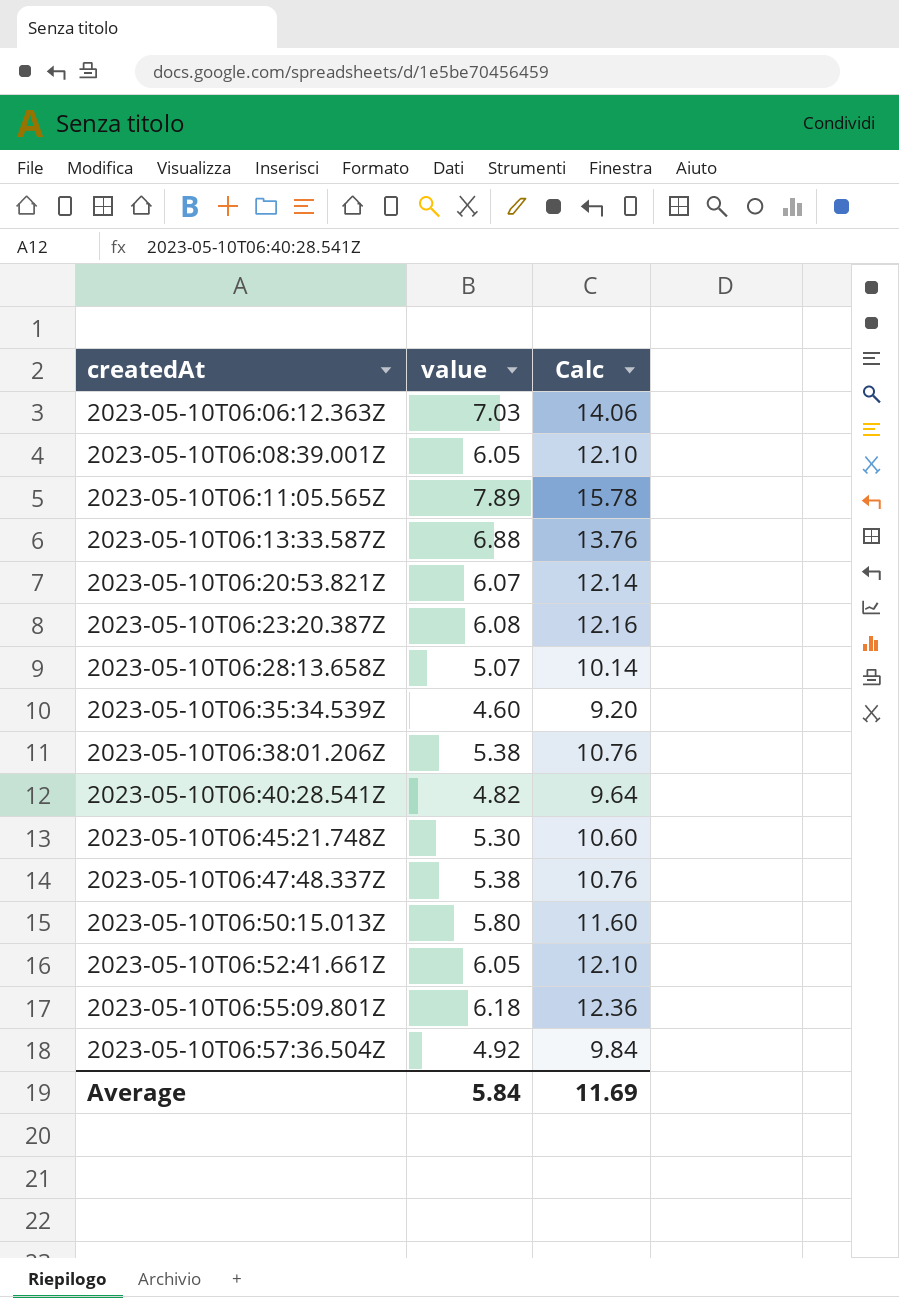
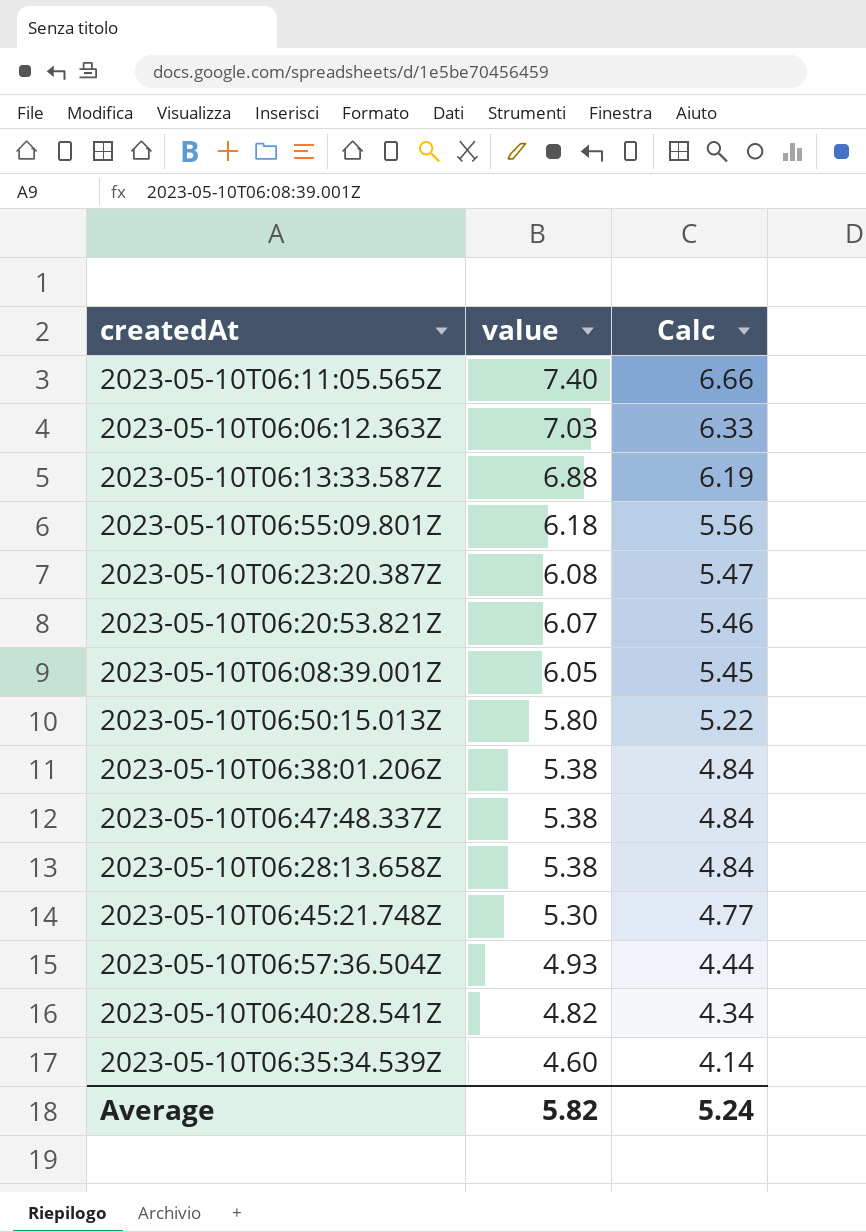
row order: createdAt ascending -> value descending
column Calc | formula: [value] * 2 -> [value] * 0.9
row 2023-05-10T06:52:41.661Z: 6.05 | 12.10 -> none
2023-05-10T06:11:05.565Z | value: 7.89 -> 7.40
2023-05-10T06:28:13.658Z | value: 5.07 -> 5.38
2023-05-10T06:57:36.504Z | value: 4.92 -> 4.93
Average | value: 5.84 -> 5.82
Average | Calc: 11.69 -> 5.24

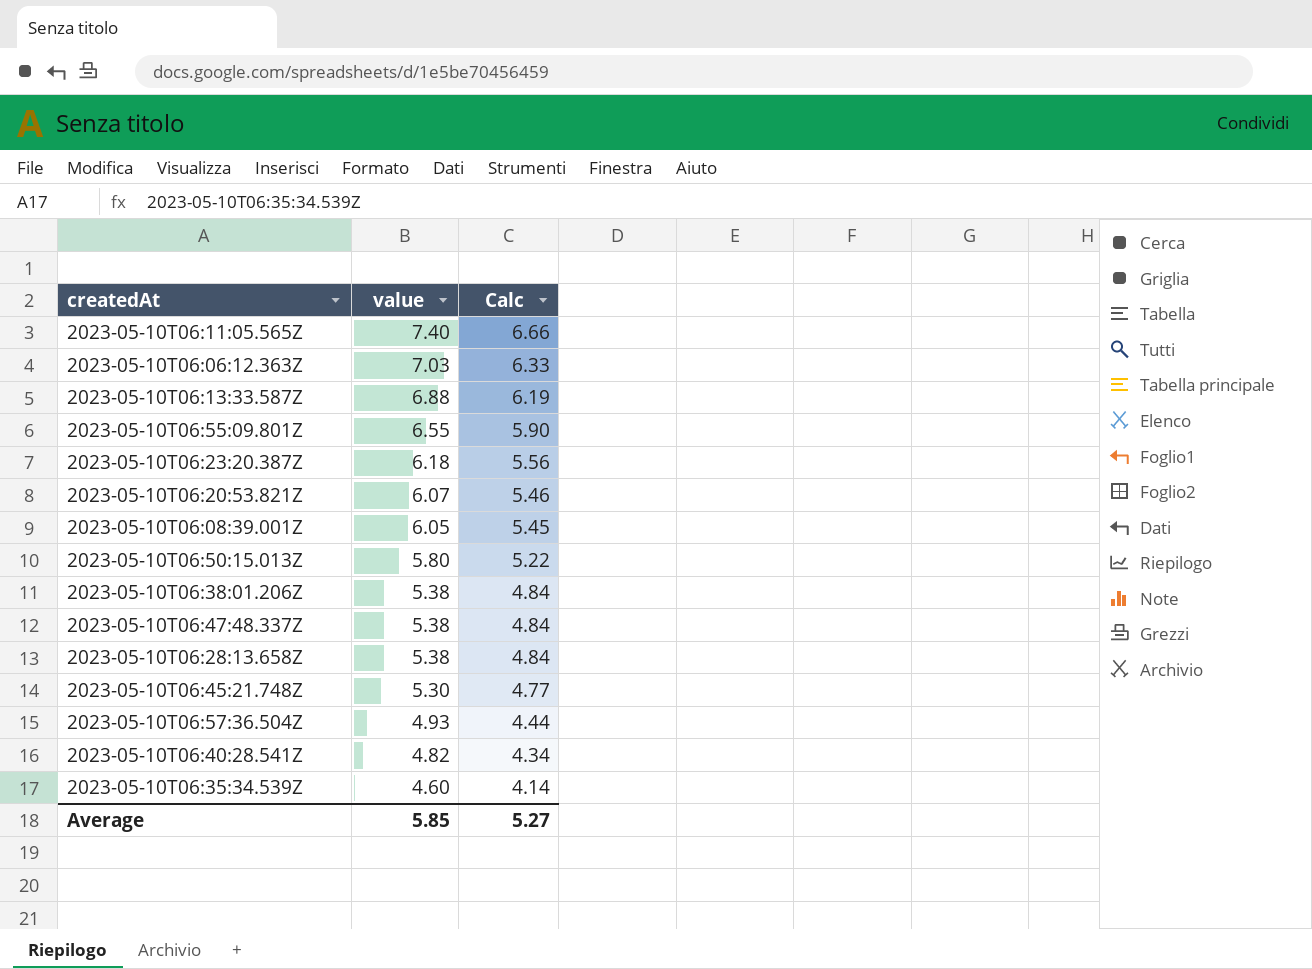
2023-05-10T06:55:09.801Z | value: 6.18 -> 6.55
2023-05-10T06:55:09.801Z | Calc: 5.56 -> 5.90
2023-05-10T06:23:20.387Z | value: 6.08 -> 6.18
2023-05-10T06:23:20.387Z | Calc: 5.47 -> 5.56
Average | value: 5.82 -> 5.85
Average | Calc: 5.24 -> 5.27

